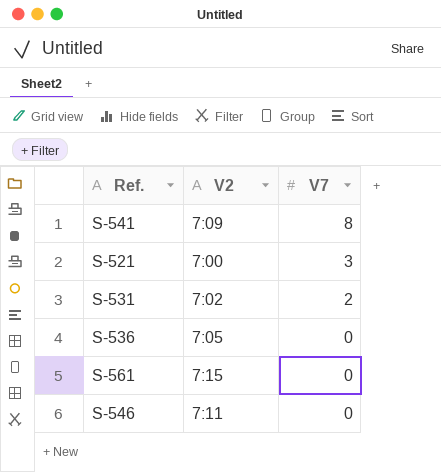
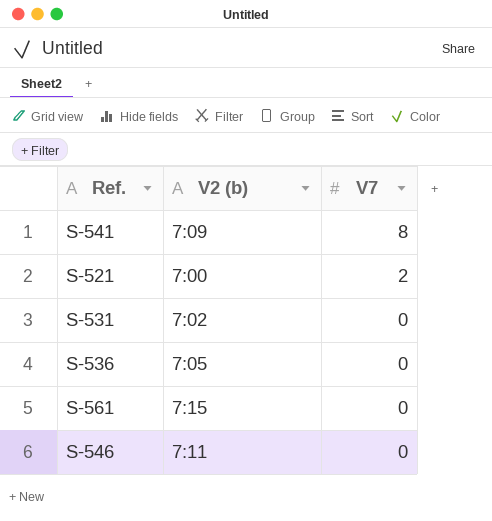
column name: V2 -> V2 (b)
S-521 | V7: 3 -> 2
S-531 | V7: 2 -> 0

